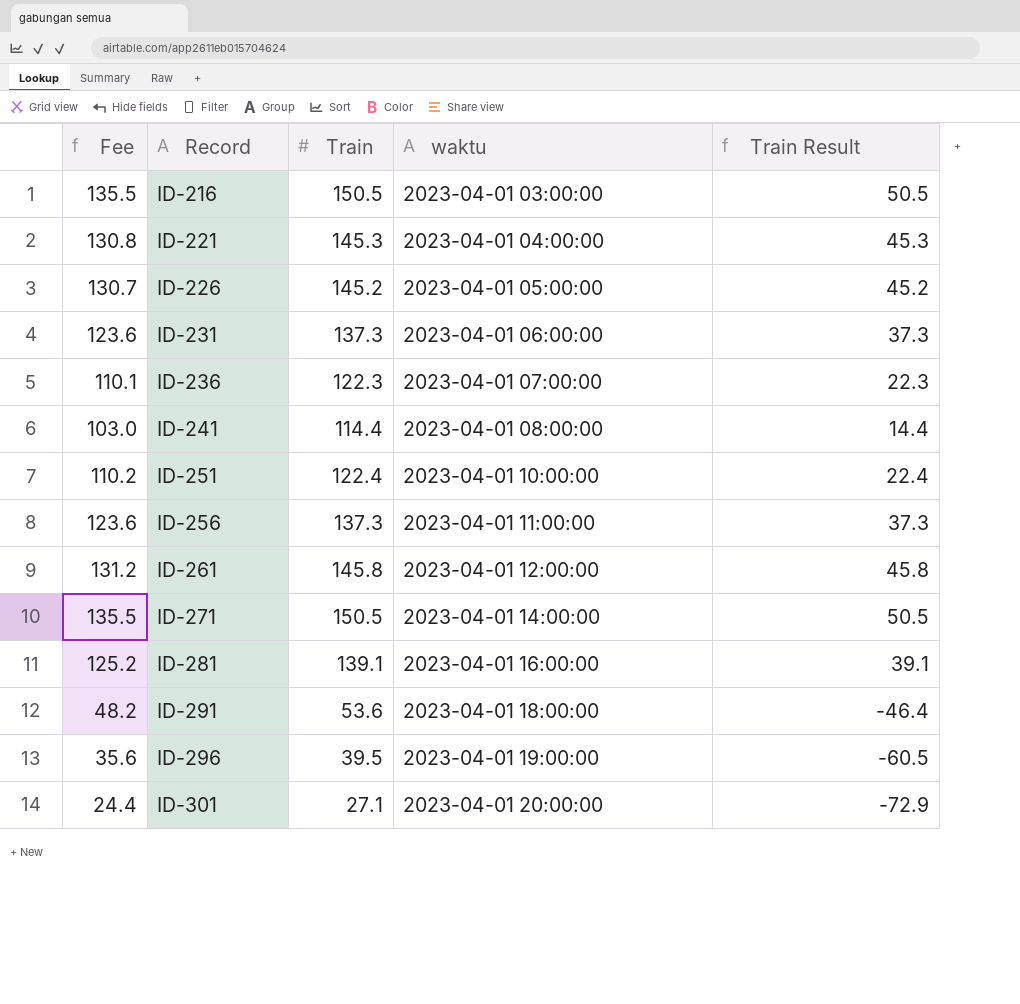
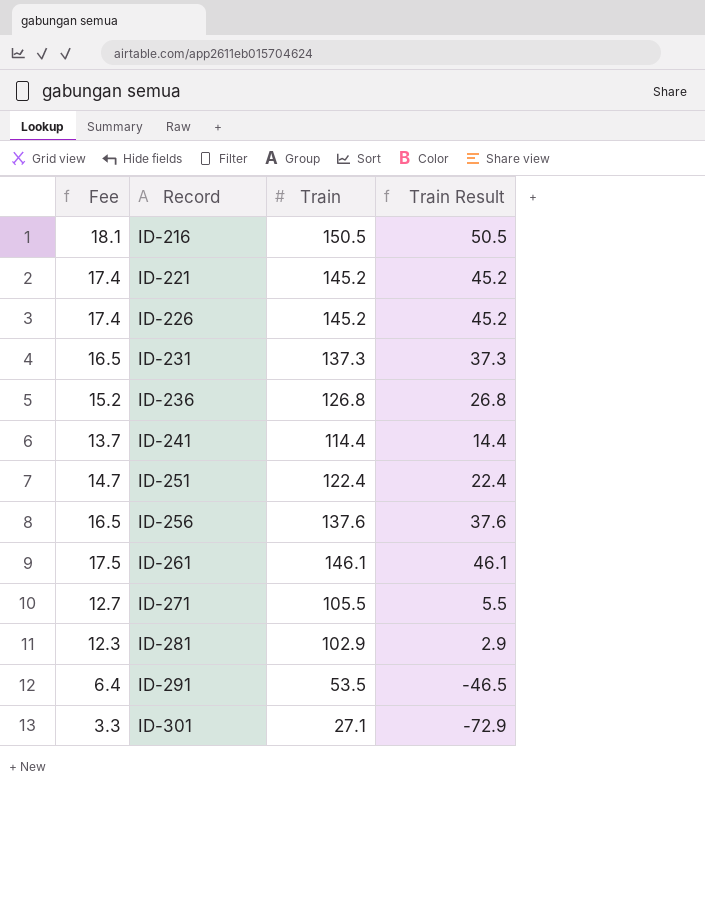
column waktu | position: 4 -> none
column Fee | formula: [Train] * 0.9 -> [Train] * 0.12
row ID-296: 35.6 | 39.5 | 2023-04-01 19:00:00 | -60.5 -> none
ID-221 | Train: 145.3 -> 145.2
ID-221 | Train Result: 45.3 -> 45.2
ID-236 | Train: 122.3 -> 126.8
ID-236 | Train Result: 22.3 -> 26.8
ID-256 | Train: 137.3 -> 137.6
ID-256 | Train Result: 37.3 -> 37.6
ID-261 | Train: 145.8 -> 146.1
ID-261 | Train Result: 45.8 -> 46.1
ID-271 | Train: 150.5 -> 105.5
ID-271 | Train Result: 50.5 -> 5.5
ID-281 | Train: 139.1 -> 102.9
ID-281 | Train Result: 39.1 -> 2.9
ID-291 | Train: 53.6 -> 53.5
ID-291 | Train Result: -46.4 -> -46.5

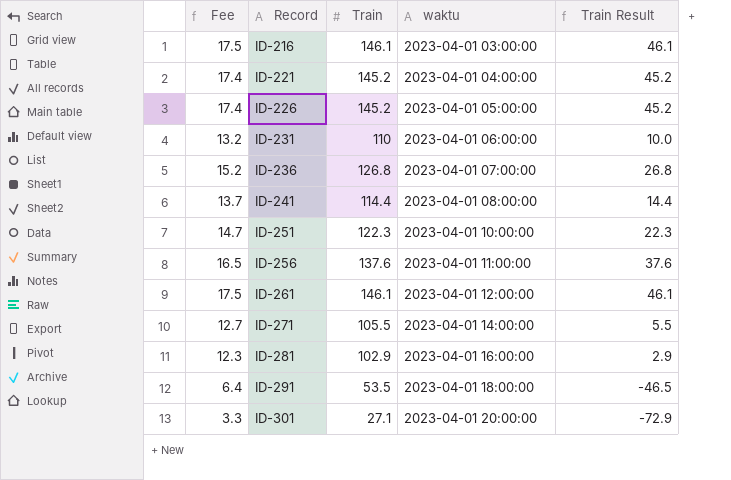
column waktu | position: none -> 4
ID-216 | Fee: 18.1 -> 17.5
ID-216 | Train: 150.5 -> 146.1
ID-216 | Train Result: 50.5 -> 46.1
ID-231 | Fee: 16.5 -> 13.2
ID-231 | Train: 137.3 -> 110
ID-231 | Train Result: 37.3 -> 10.0
ID-251 | Train: 122.4 -> 122.3
ID-251 | Train Result: 22.4 -> 22.3

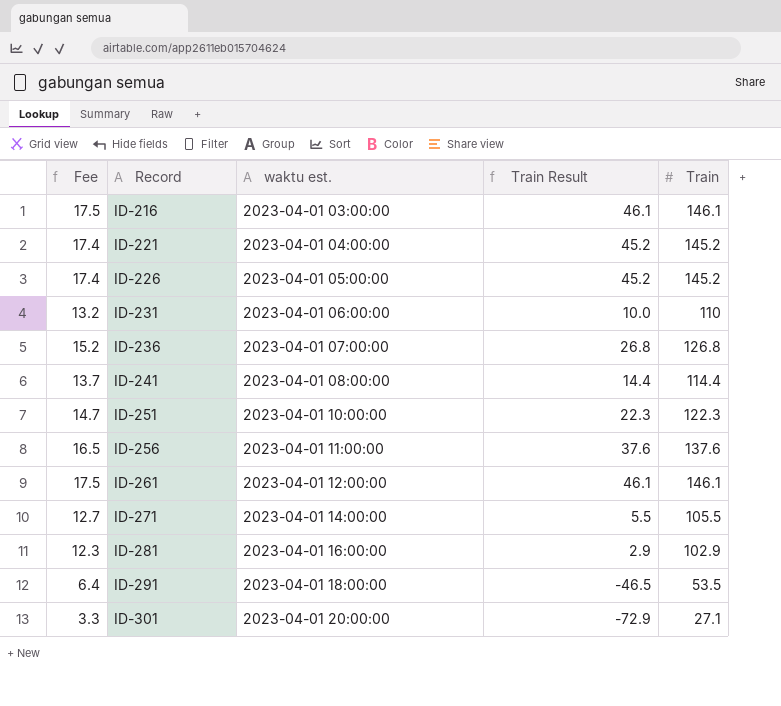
column name: waktu -> waktu est.
column Train | position: 3 -> 5

